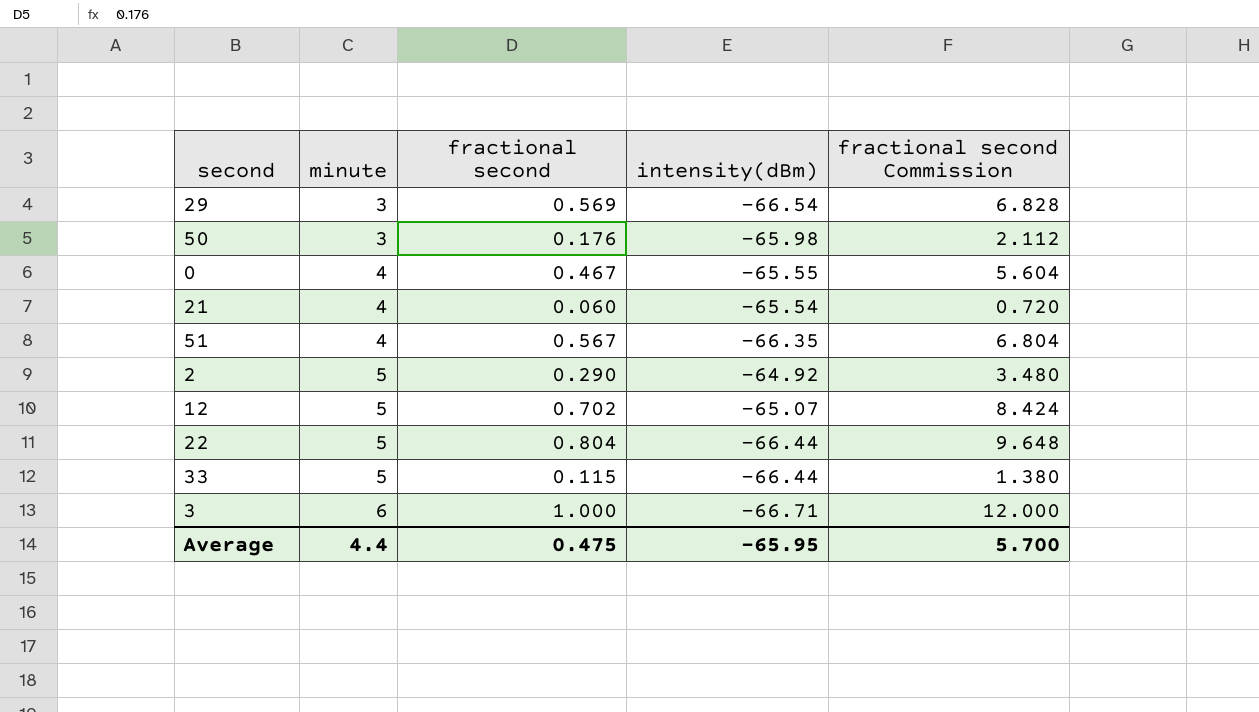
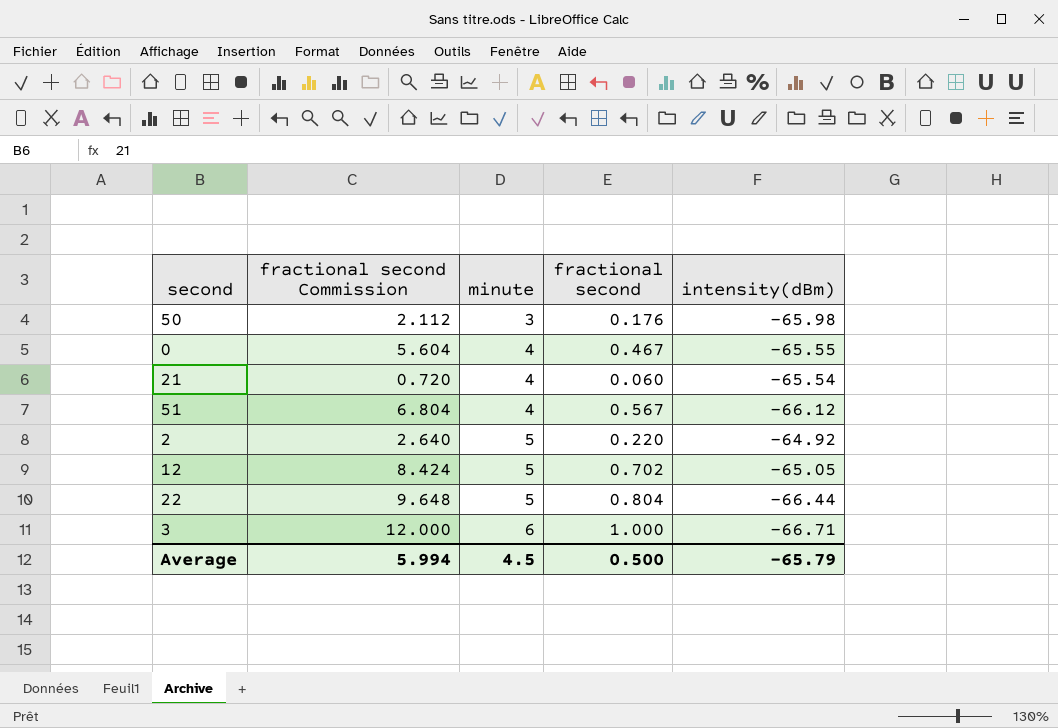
column fractional second Commission | position: 5 -> 2
row 29: 3 | 0.569 | -66.54 | 6.828 -> none
row 33: 5 | 0.115 | -66.44 | 1.380 -> none
51 | intensity(dBm): -66.35 -> -66.12
2 | fractional second Commission: 3.480 -> 2.640
2 | fractional second: 0.290 -> 0.220
12 | intensity(dBm): -65.07 -> -65.05
Average | fractional second Commission: 5.700 -> 5.994
Average | minute: 4.4 -> 4.5
Average | fractional second: 0.475 -> 0.500
Average | intensity(dBm): -65.95 -> -65.79

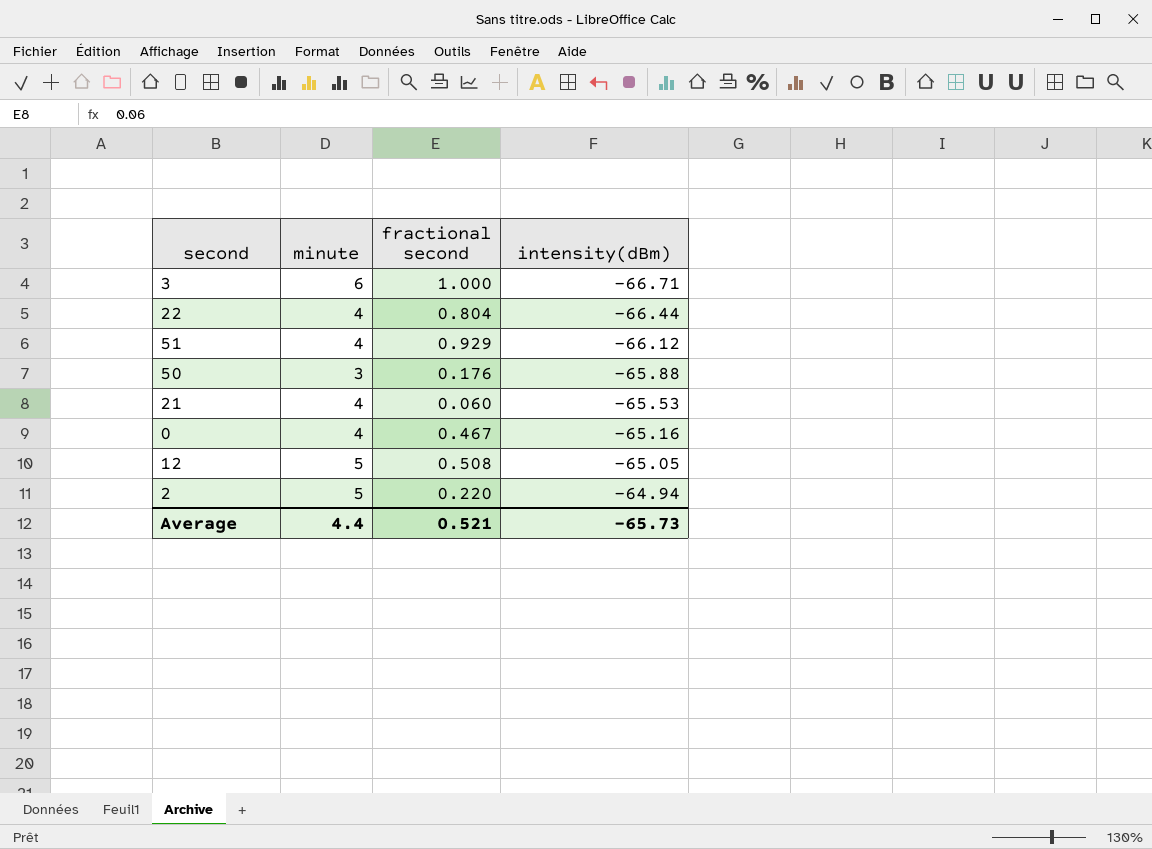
row order: minute ascending -> intensity(dBm) ascending
column fractional second Commission | formula: [fractional second] * 12 -> none
22 | minute: 5 -> 4
51 | fractional second: 0.567 -> 0.929
50 | intensity(dBm): -65.98 -> -65.88
21 | intensity(dBm): -65.54 -> -65.53
0 | intensity(dBm): -65.55 -> -65.16
12 | fractional second: 0.702 -> 0.508
2 | intensity(dBm): -64.92 -> -64.94
Average | minute: 4.5 -> 4.4
Average | fractional second: 0.500 -> 0.521
Average | intensity(dBm): -65.79 -> -65.73

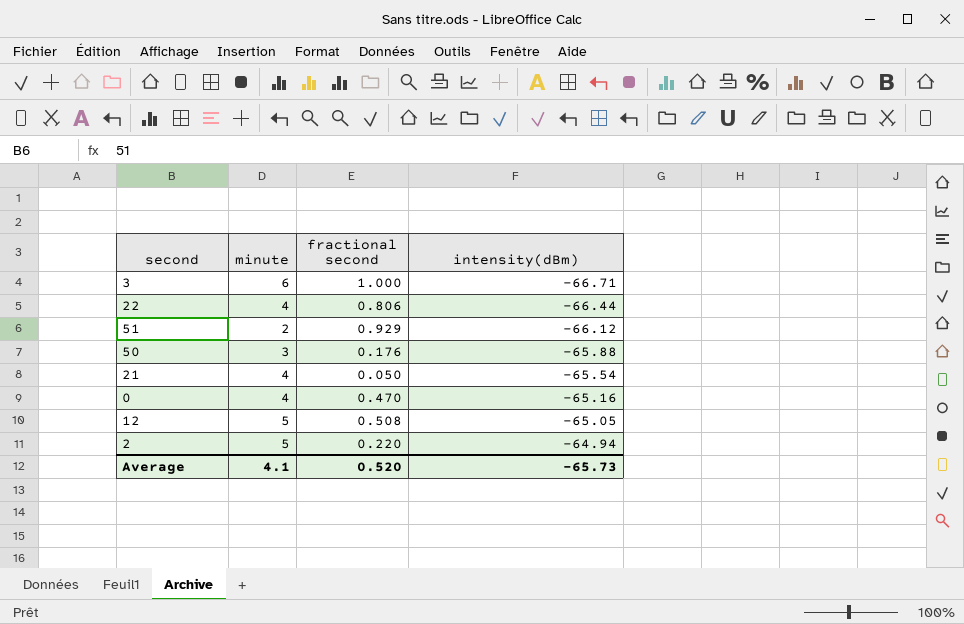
22 | fractional second: 0.804 -> 0.806
51 | minute: 4 -> 2
21 | fractional second: 0.060 -> 0.050
21 | intensity(dBm): -65.53 -> -65.54
0 | fractional second: 0.467 -> 0.470
Average | minute: 4.4 -> 4.1
Average | fractional second: 0.521 -> 0.520

